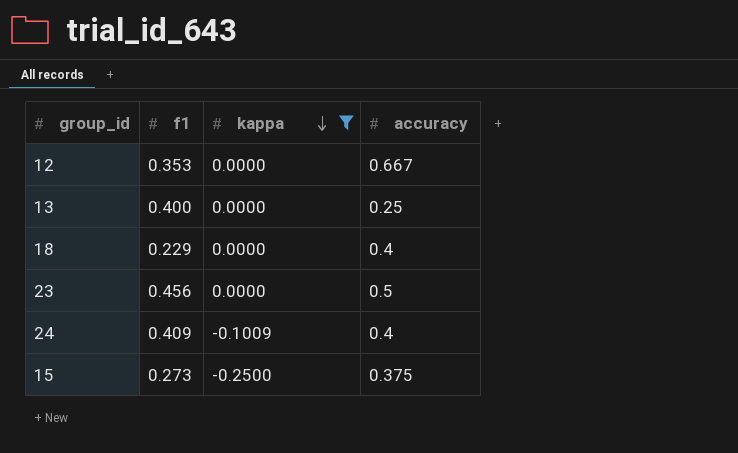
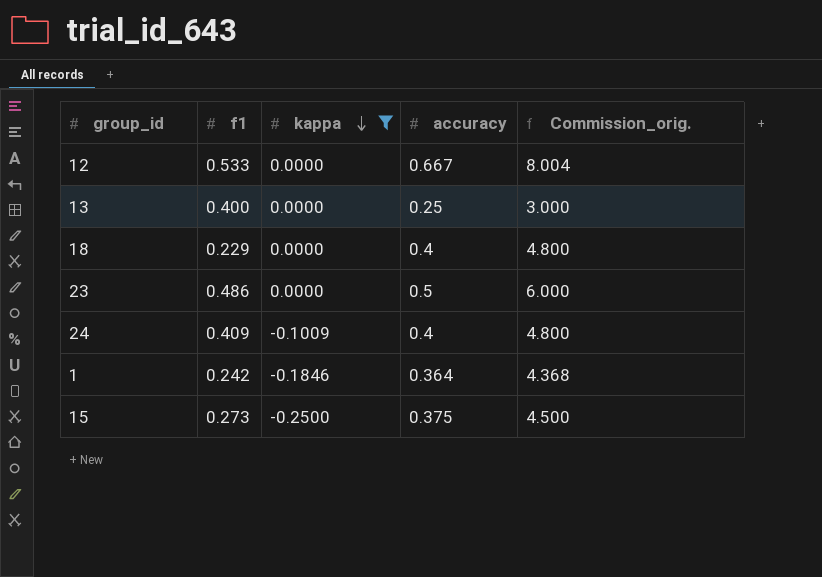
column Commission_orig. | formula: none -> [accuracy] * 12
12 | f1: 0.353 -> 0.533
23 | f1: 0.456 -> 0.486
row 1: none -> 0.242 | -0.1846 | 0.364 | 4.368

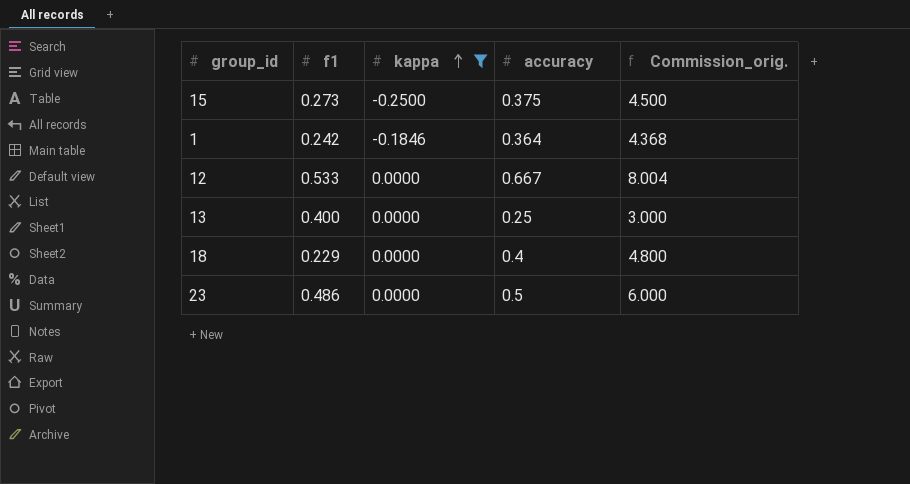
row order: kappa descending -> kappa ascending
row 24: 0.409 | -0.1009 | 0.4 | 4.800 -> none

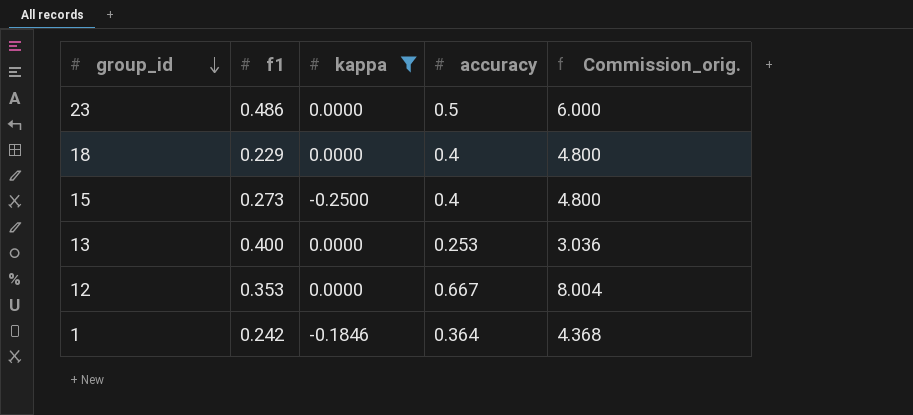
row order: kappa ascending -> group_id descending
15 | accuracy: 0.375 -> 0.4
15 | Commission_orig.: 4.500 -> 4.800
13 | accuracy: 0.25 -> 0.253
13 | Commission_orig.: 3.000 -> 3.036
12 | f1: 0.533 -> 0.353

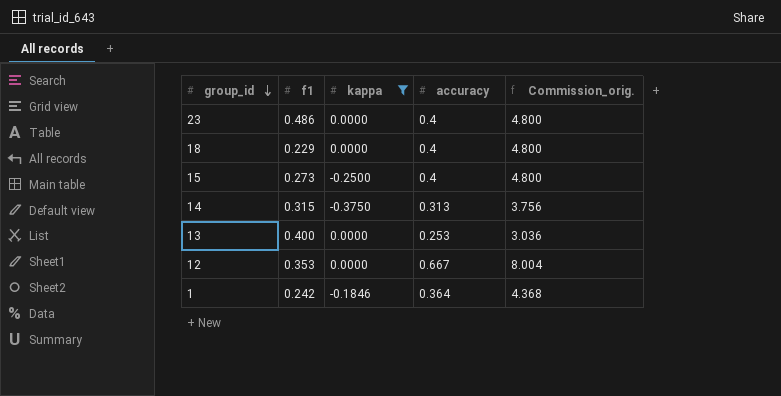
23 | accuracy: 0.5 -> 0.4
23 | Commission_orig.: 6.000 -> 4.800
row 14: none -> 0.315 | -0.3750 | 0.313 | 3.756

